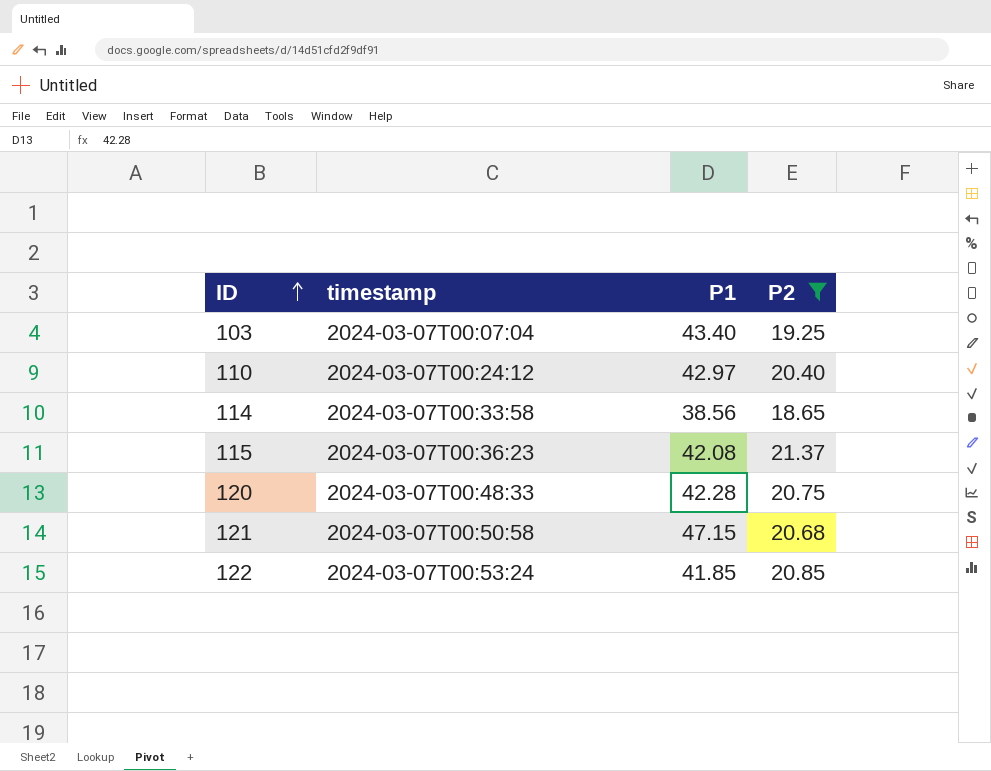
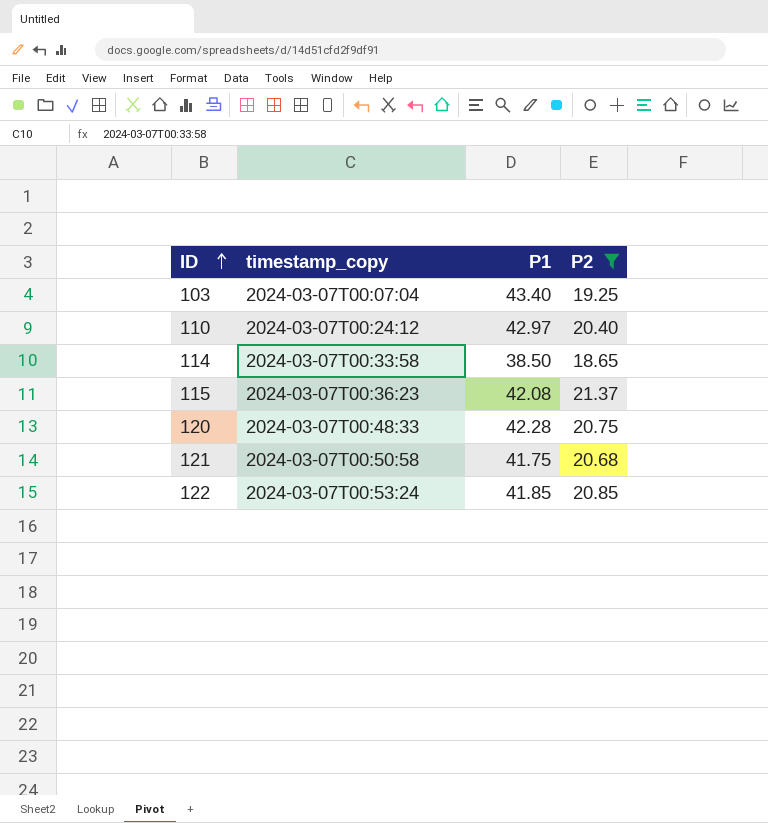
column name: timestamp -> timestamp_copy
114 | P1: 38.56 -> 38.50
121 | P1: 47.15 -> 41.75

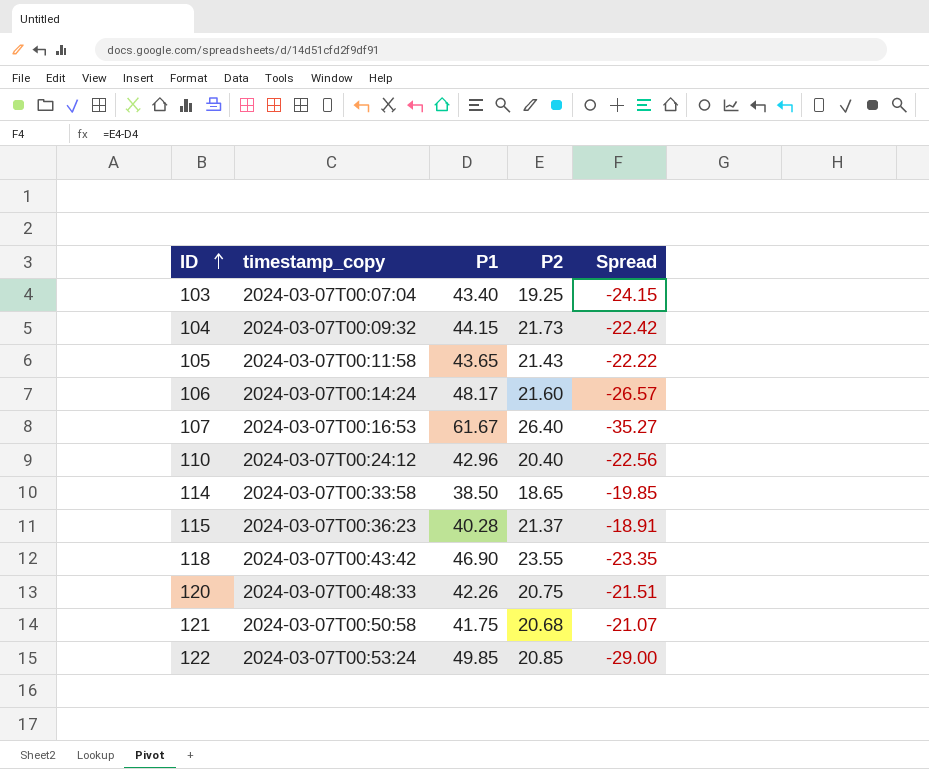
filter: P2 <= 21.37 -> none
column Spread | formula: none -> [P2] - [P1]
110 | P1: 42.97 -> 42.96
115 | P1: 42.08 -> 40.28
120 | P1: 42.28 -> 42.26
122 | P1: 41.85 -> 49.85

